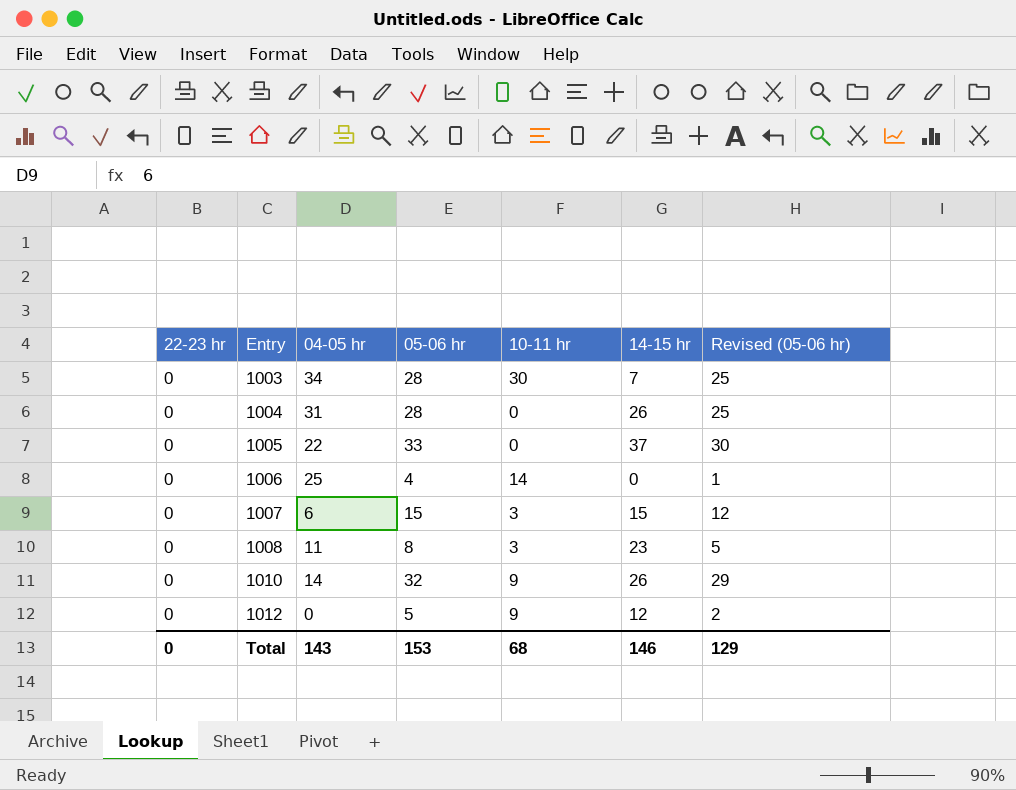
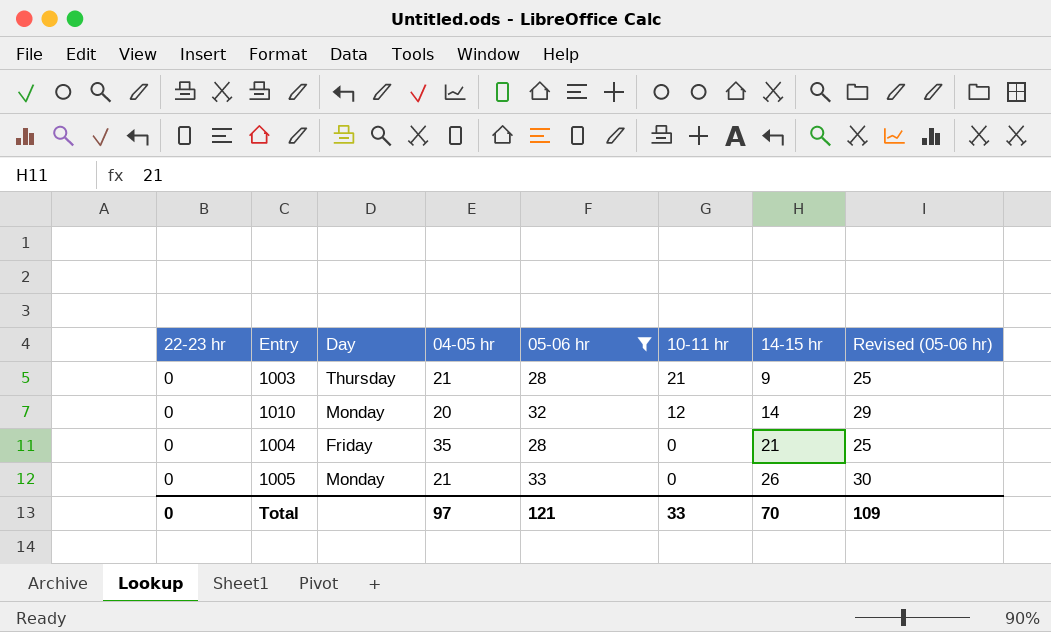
filter: none -> 05-06 hr >= 28
row order: Entry ascending -> 10-11 hr descending
column Day | position: none -> 3
1003 | 04-05 hr: 34 -> 21
1003 | 10-11 hr: 30 -> 21
1003 | 14-15 hr: 7 -> 9
1010 | 04-05 hr: 14 -> 20
1010 | 10-11 hr: 9 -> 12
1010 | 14-15 hr: 26 -> 14
1004 | 04-05 hr: 31 -> 35
1004 | 14-15 hr: 26 -> 21
1005 | 04-05 hr: 22 -> 21
1005 | 14-15 hr: 37 -> 26
Total | 04-05 hr: 143 -> 97
Total | 05-06 hr: 153 -> 121
Total | 10-11 hr: 68 -> 33
Total | 14-15 hr: 146 -> 70
Total | Revised (05-06 hr): 129 -> 109

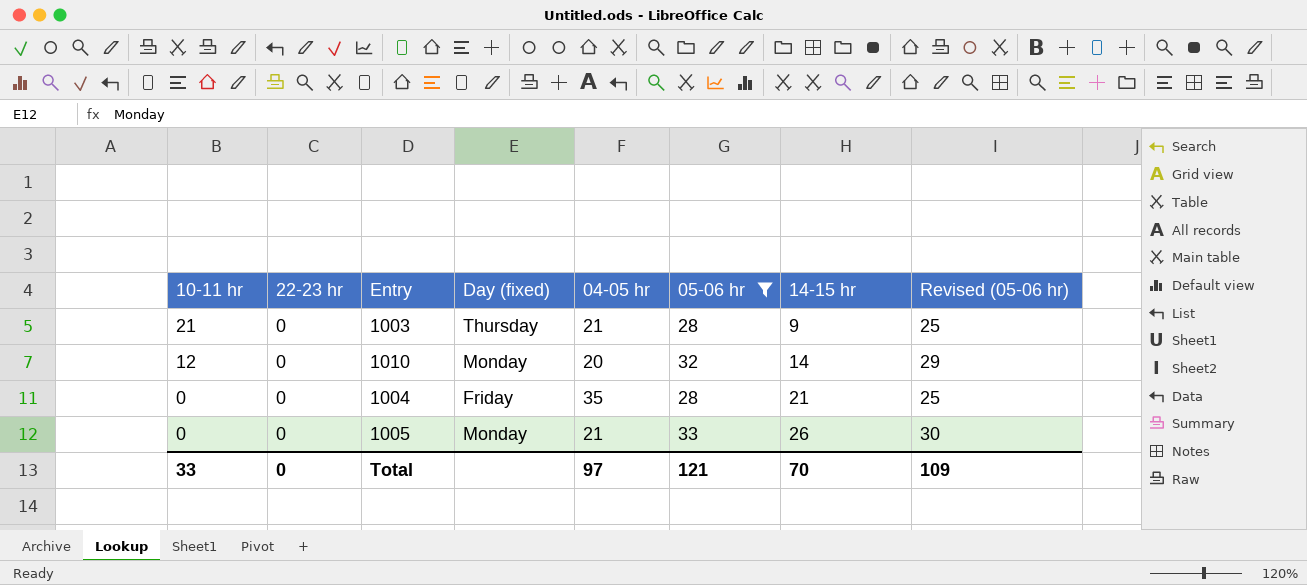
column 10-11 hr | position: 6 -> 1
column name: Day -> Day (fixed)

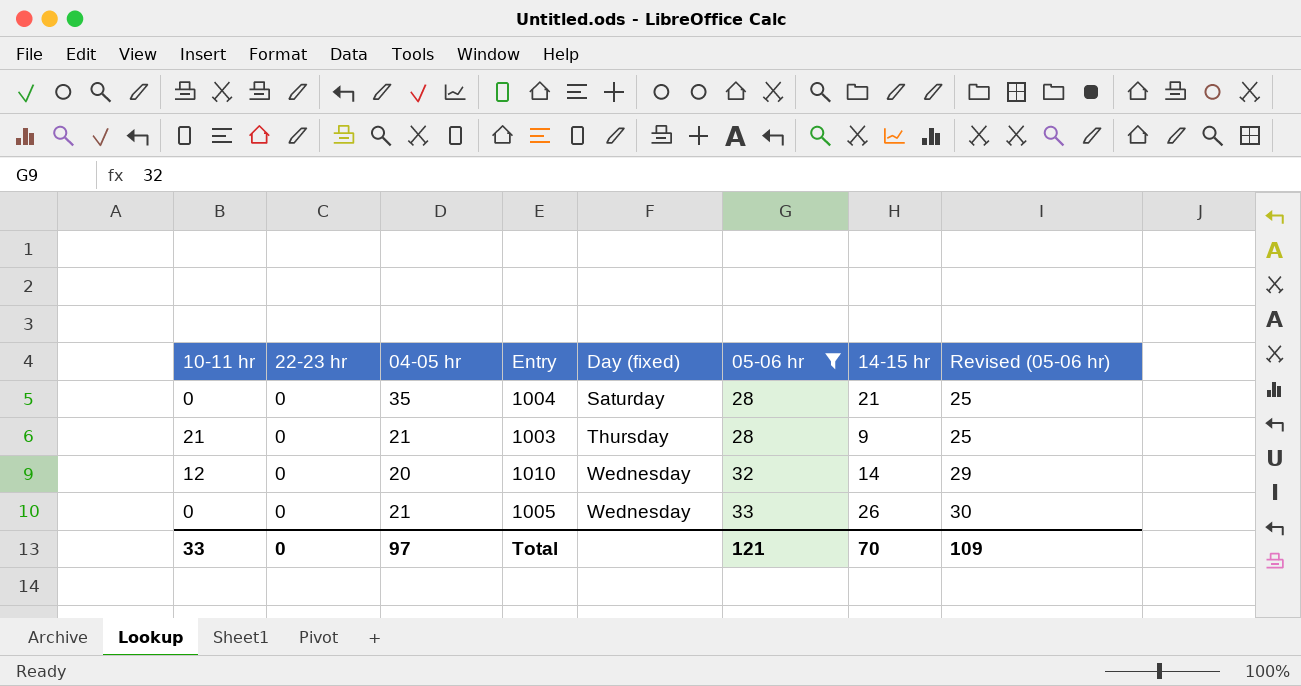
row order: 10-11 hr descending -> Day (fixed) ascending
column 04-05 hr | position: 5 -> 3
1004 | Day (fixed): Friday -> Saturday
1010 | Day (fixed): Monday -> Wednesday
1005 | Day (fixed): Monday -> Wednesday

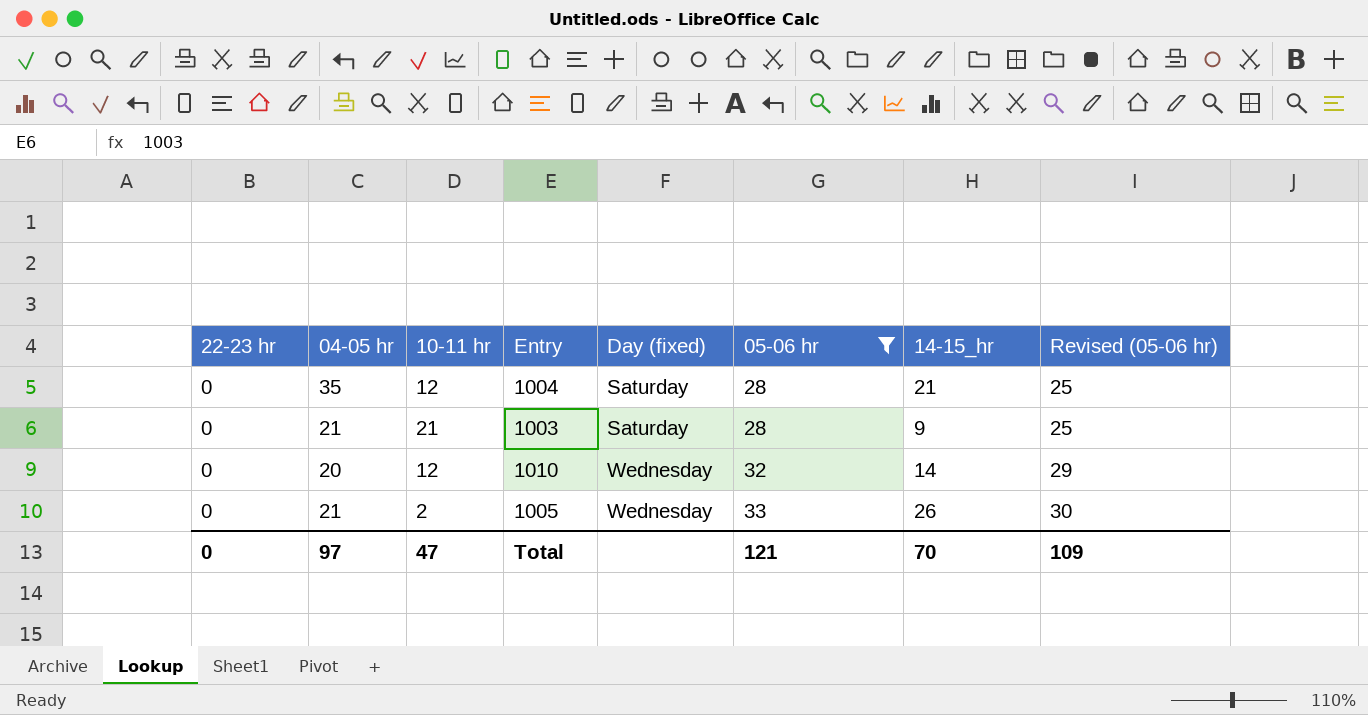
column 10-11 hr | position: 1 -> 3
column name: 14-15 hr -> 14-15_hr
1004 | 10-11 hr: 0 -> 12
1003 | Day (fixed): Thursday -> Saturday
1005 | 10-11 hr: 0 -> 2
Total | 10-11 hr: 33 -> 47

